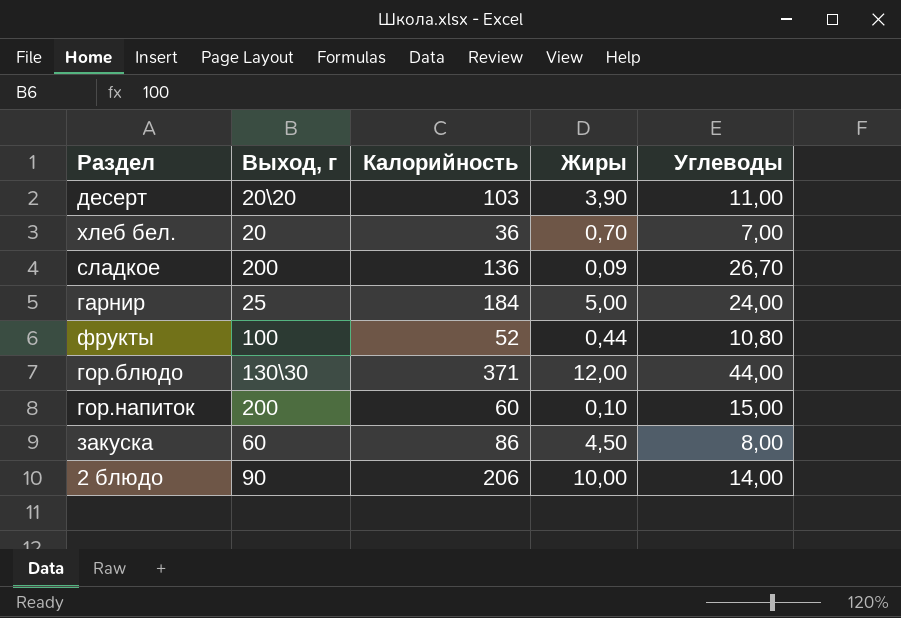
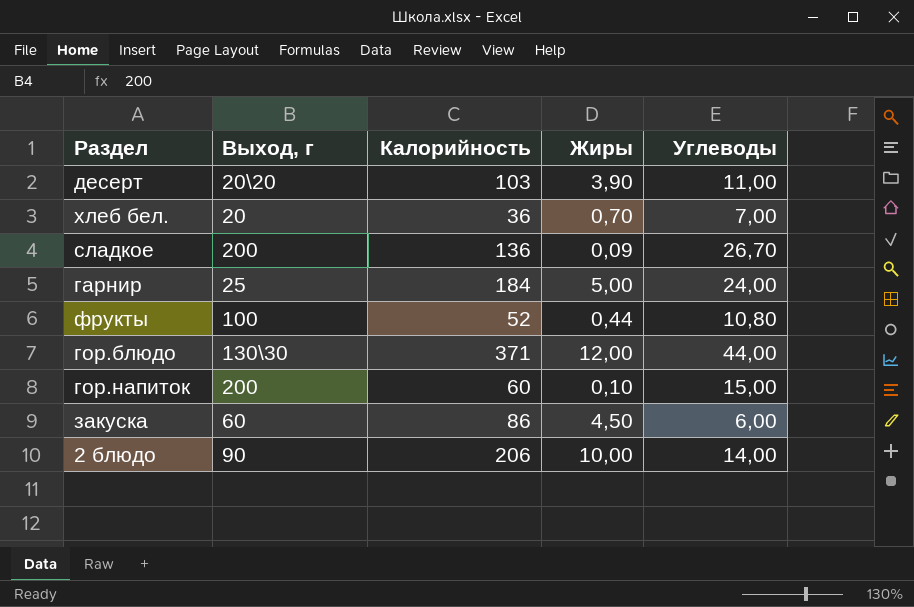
закуска | Углеводы: 8,00 -> 6,00

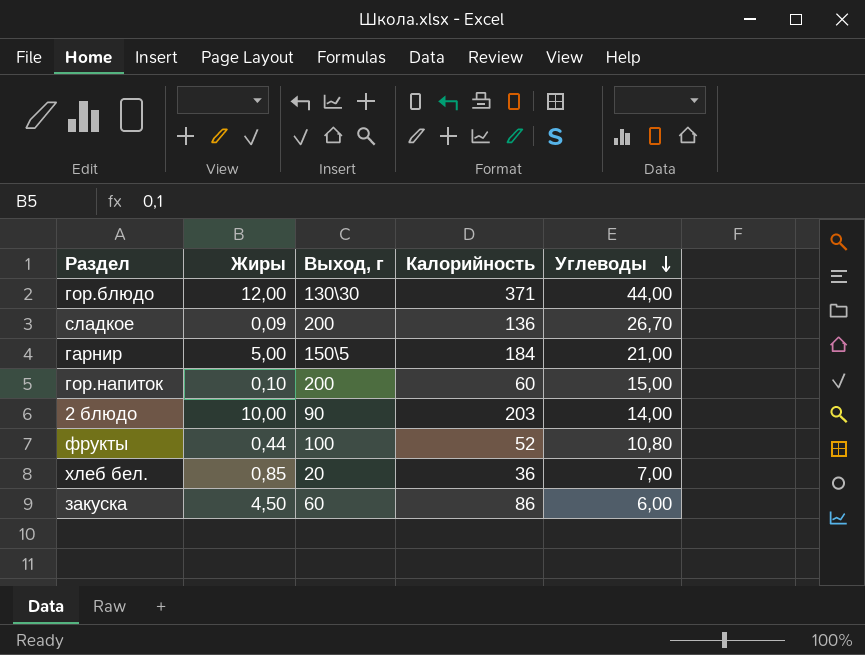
row order: none -> Углеводы descending
column Жиры | position: 4 -> 2
row десерт: 20\20 | 103 | 3,90 | 11,00 -> none
гарнир | Выход, г: 25 -> 150\5
гарнир | Углеводы: 24,00 -> 21,00
2 блюдо | Калорийность: 206 -> 203
хлеб бел. | Жиры: 0,70 -> 0,85

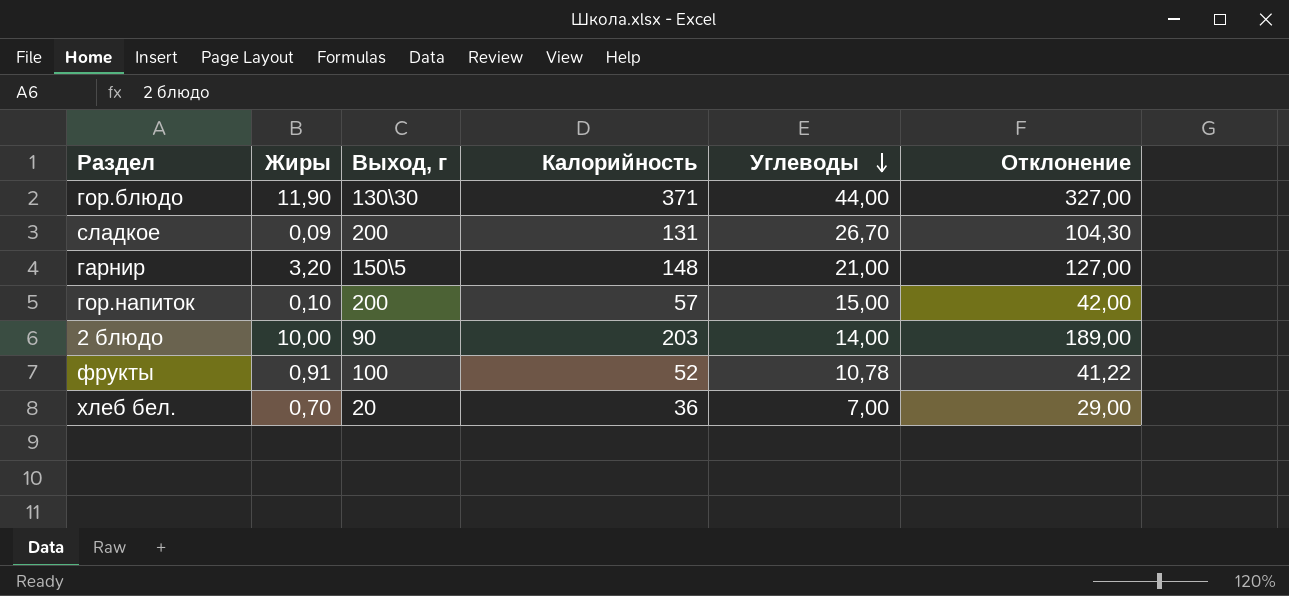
column Отклонение | formula: none -> [Калорийность] - [Углеводы]
row закуска: 4,50 | 60 | 86 | 6,00 -> none
гор.блюдо | Жиры: 12,00 -> 11,90
сладкое | Калорийность: 136 -> 131
гарнир | Жиры: 5,00 -> 3,20
гарнир | Калорийность: 184 -> 148
гор.напиток | Калорийность: 60 -> 57
фрукты | Жиры: 0,44 -> 0,91
фрукты | Углеводы: 10,80 -> 10,78
хлеб бел. | Жиры: 0,85 -> 0,70

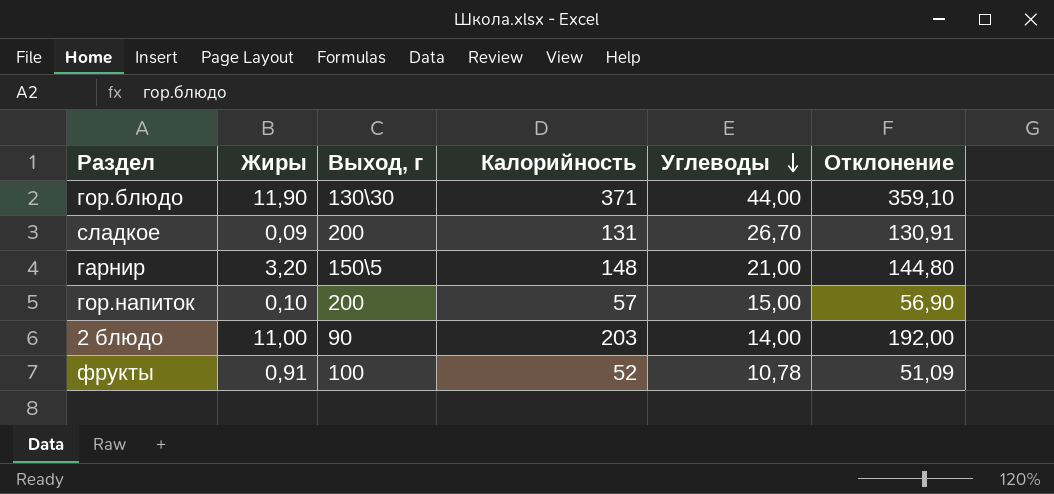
column Отклонение | formula: [Калорийность] - [Углеводы] -> [Калорийность] - [Жиры]
row хлеб бел.: 0,70 | 20 | 36 | 7,00 | 29,00 -> none
2 блюдо | Жиры: 10,00 -> 11,00

